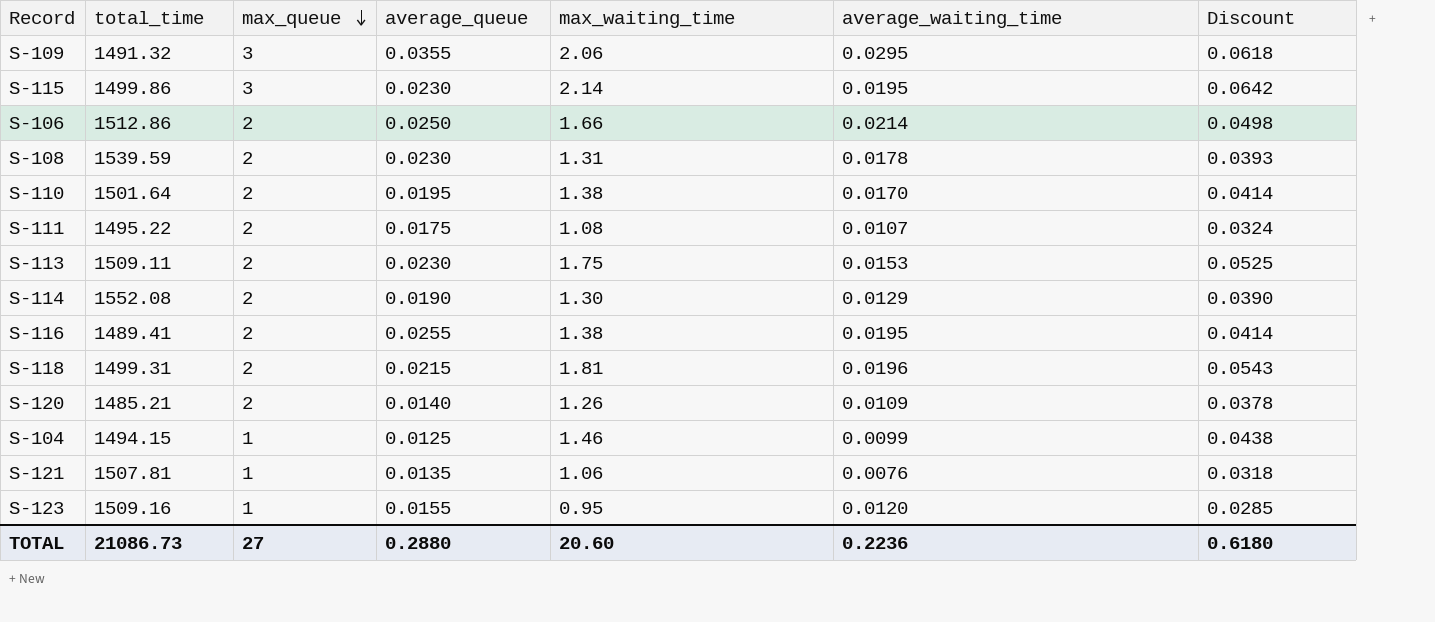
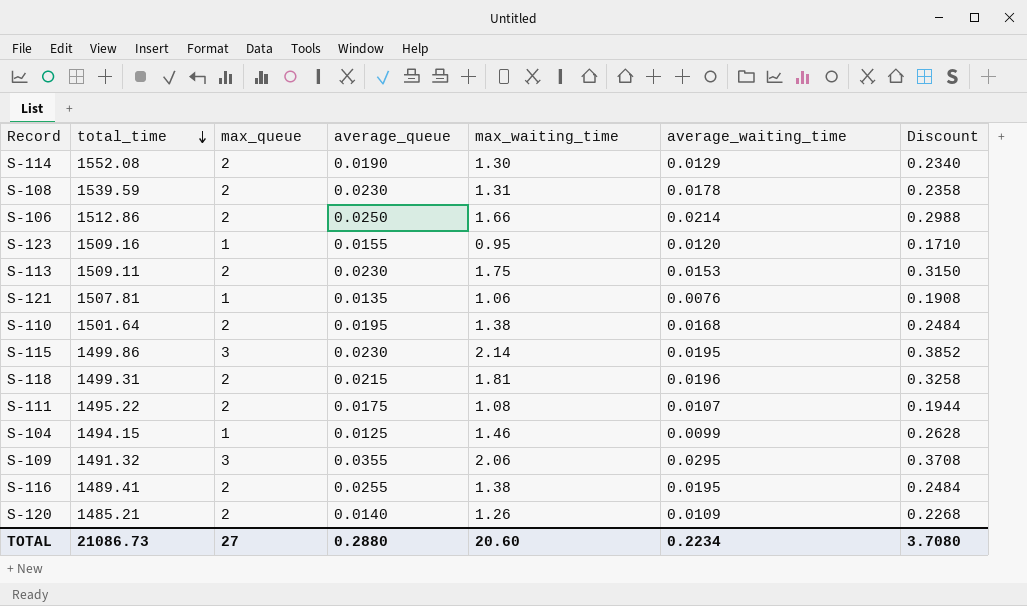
row order: max_queue descending -> total_time descending
column Discount | formula: [max_waiting_time] * 0.03 -> [max_waiting_time] * 0.18
S-110 | average_waiting_time: 0.0170 -> 0.0168
TOTAL | average_waiting_time: 0.2236 -> 0.2234
TOTAL | Discount: 0.6180 -> 3.7080

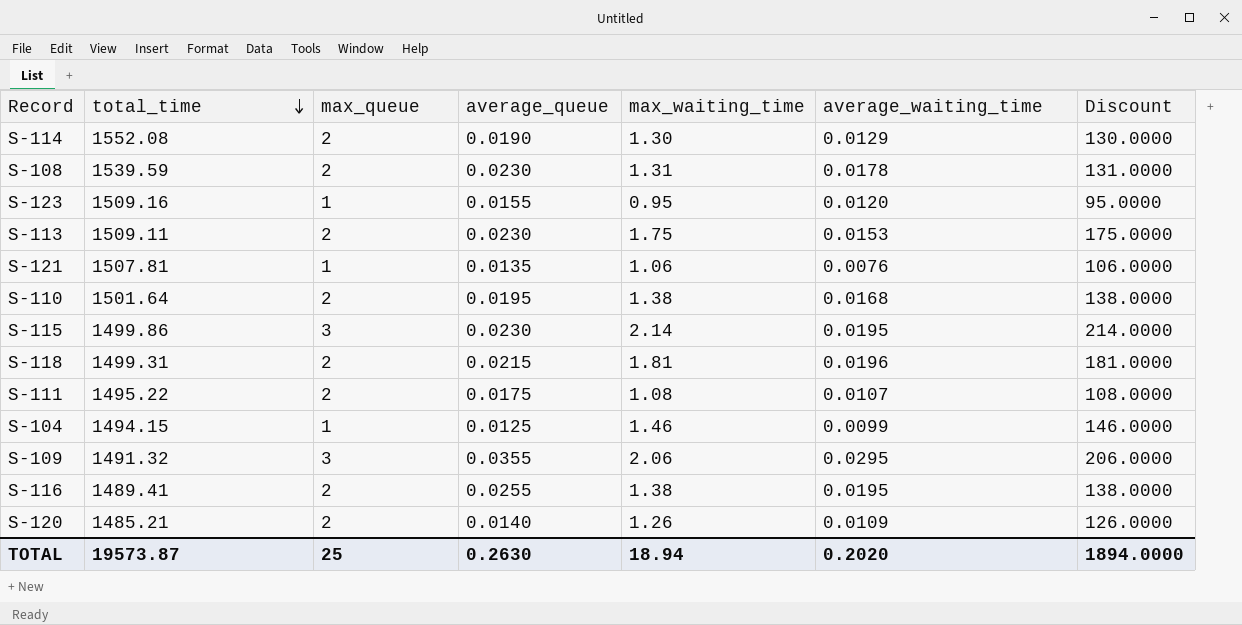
column Discount | formula: [max_waiting_time] * 0.18 -> [max_waiting_time] * 100
row S-106: 1512.86 | 2 | 0.0250 | 1.66 | 0.0214 | 0.2988 -> none
TOTAL | total_time: 21086.73 -> 19573.87
TOTAL | max_queue: 27 -> 25
TOTAL | average_queue: 0.2880 -> 0.2630
TOTAL | max_waiting_time: 20.60 -> 18.94
TOTAL | average_waiting_time: 0.2234 -> 0.2020
TOTAL | Discount: 3.7080 -> 1894.0000

